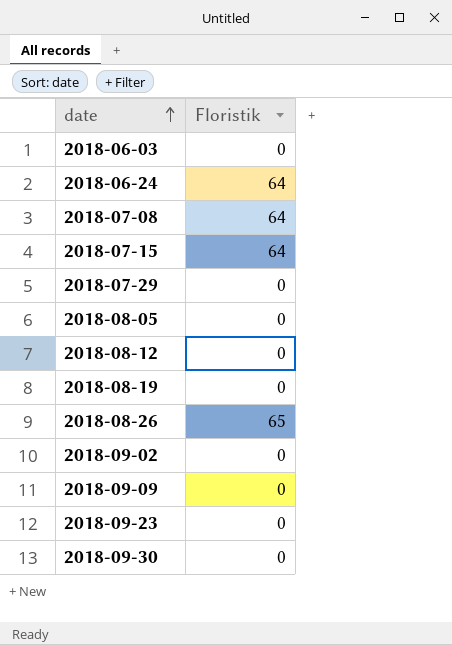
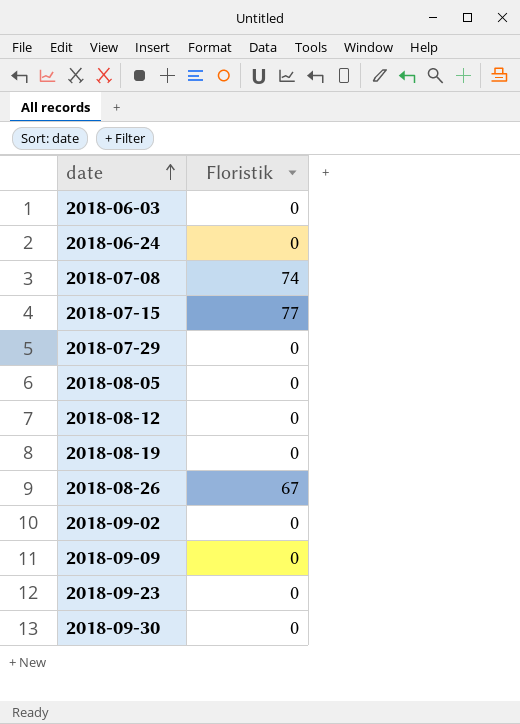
2018-06-24 | Floristik: 64 -> 0
2018-07-08 | Floristik: 64 -> 74
2018-07-15 | Floristik: 64 -> 77
2018-08-26 | Floristik: 65 -> 67

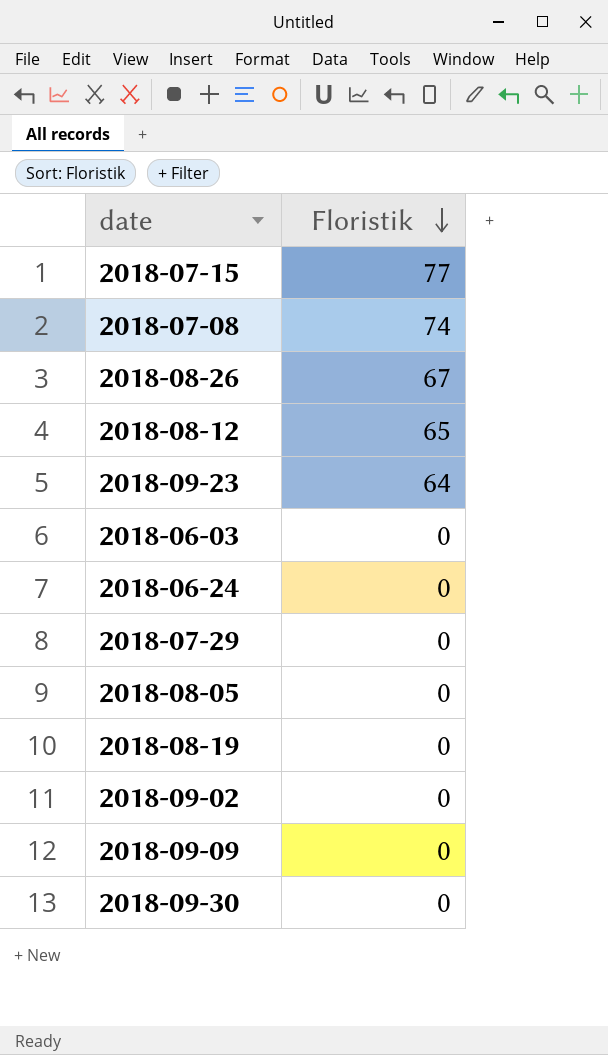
row order: date ascending -> Floristik descending
2018-08-12 | Floristik: 0 -> 65
2018-09-23 | Floristik: 0 -> 64

